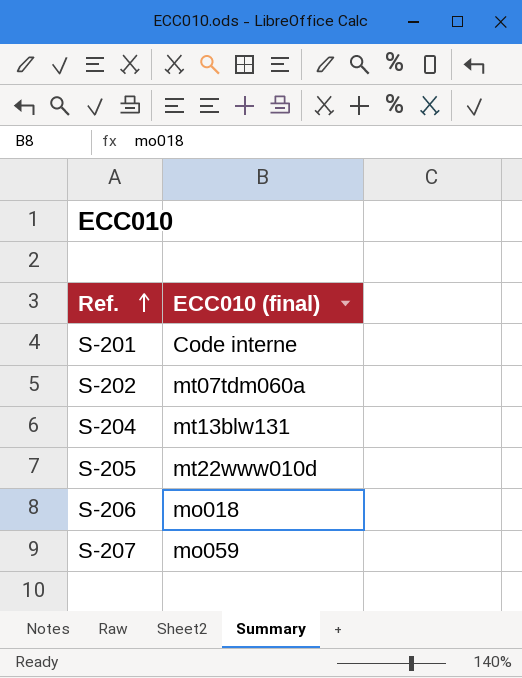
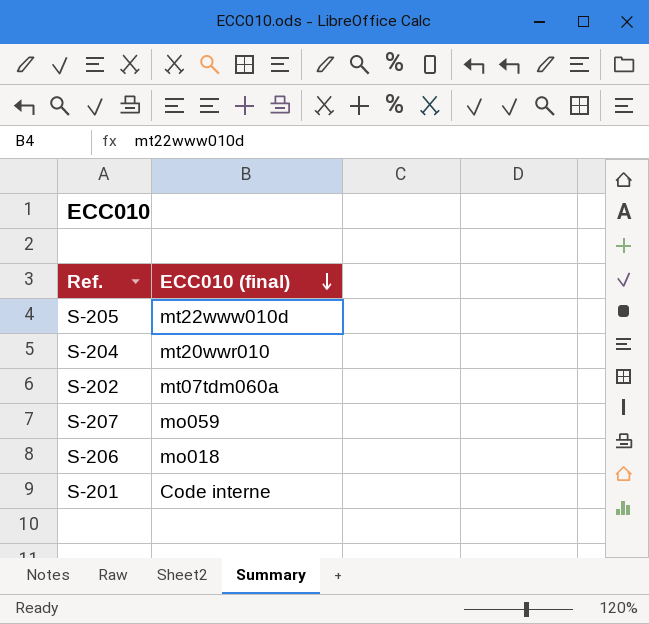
row order: Ref. ascending -> ECC010 (final) descending
S-204 | ECC010 (final): mt13blw131 -> mt20wwr010

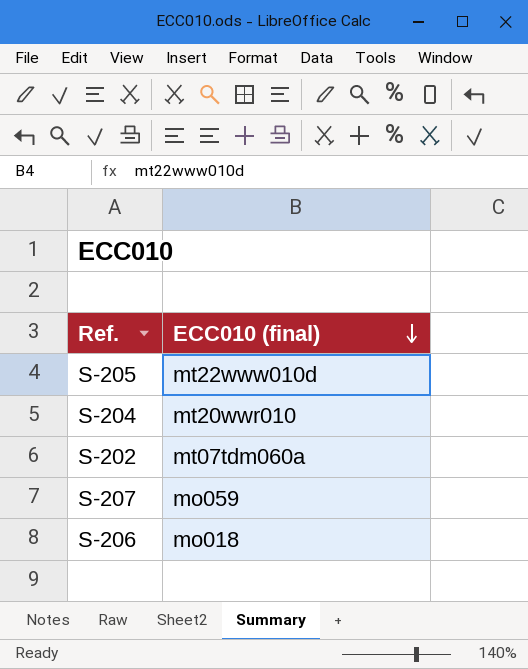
row S-201: Code interne -> none

